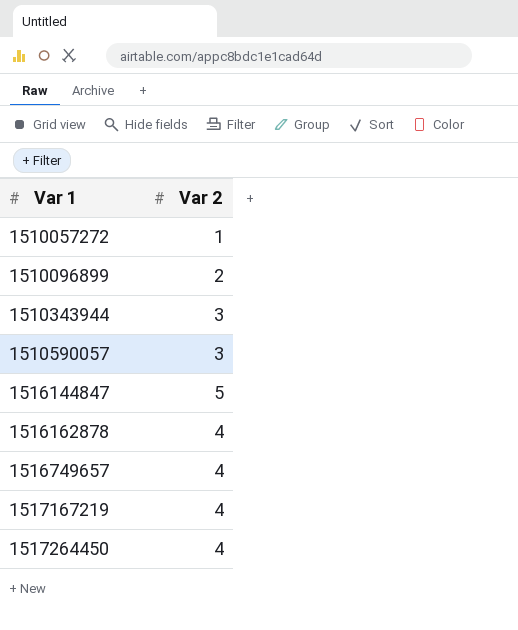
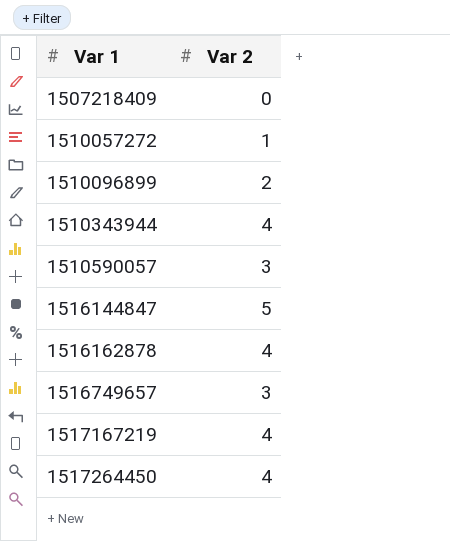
row 1507218409: none -> 0
1510343944 | Var 2: 3 -> 4
1516749657 | Var 2: 4 -> 3

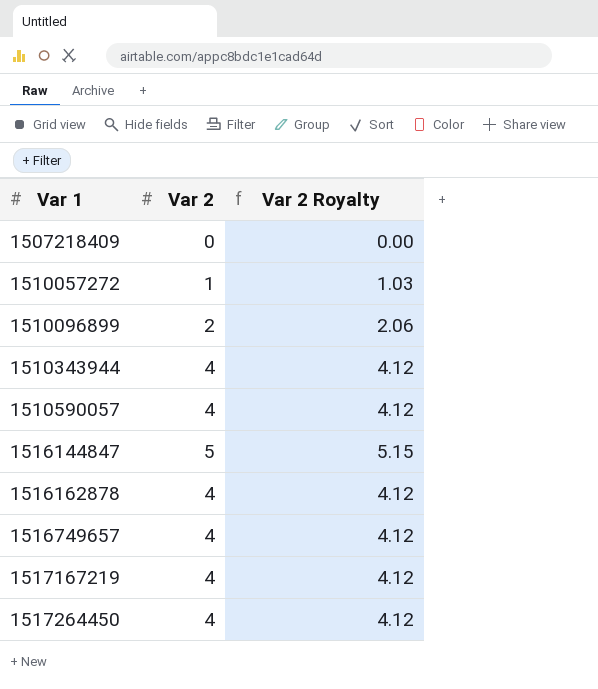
column Var 2 Royalty | formula: none -> [Var 2] * 1.03
1510590057 | Var 2: 3 -> 4
1516749657 | Var 2: 3 -> 4

